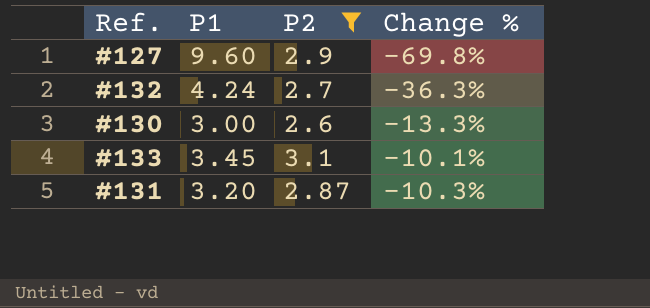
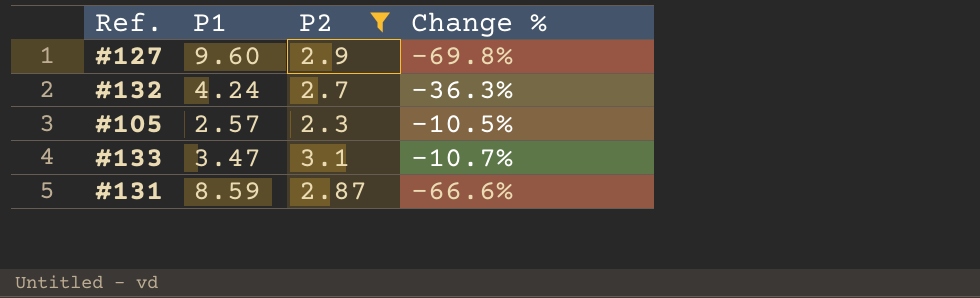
row #130: 3.00 | 2.6 | -13.3% -> none
row #105: none -> 2.57 | 2.3 | -10.5%
#133 | P1: 3.45 -> 3.47
#133 | Change %: -10.1% -> -10.7%
#131 | P1: 3.20 -> 8.59
#131 | Change %: -10.3% -> -66.6%

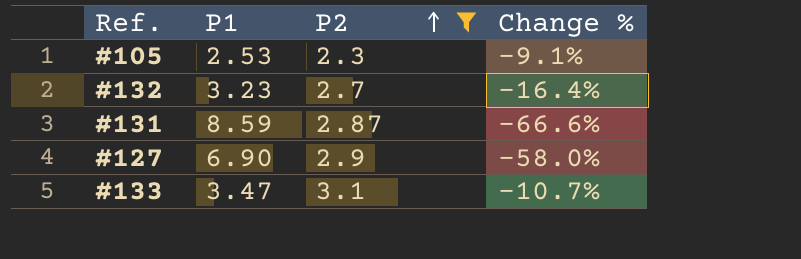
row order: none -> P2 ascending
#105 | P1: 2.57 -> 2.53
#105 | Change %: -10.5% -> -9.1%
#132 | P1: 4.24 -> 3.23
#132 | Change %: -36.3% -> -16.4%
#127 | P1: 9.60 -> 6.90
#127 | Change %: -69.8% -> -58.0%

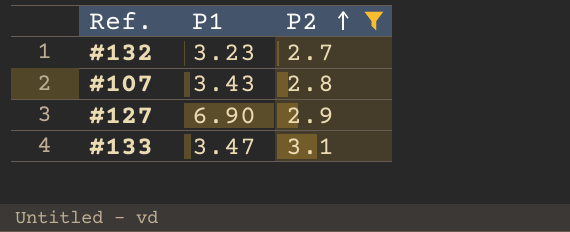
column Change % | formula: ([P2] - [P1]) / [P1] -> none
row #105: 2.53 | 2.3 | -9.1% -> none
row #131: 8.59 | 2.87 | -66.6% -> none
row #107: none -> 3.43 | 2.8

